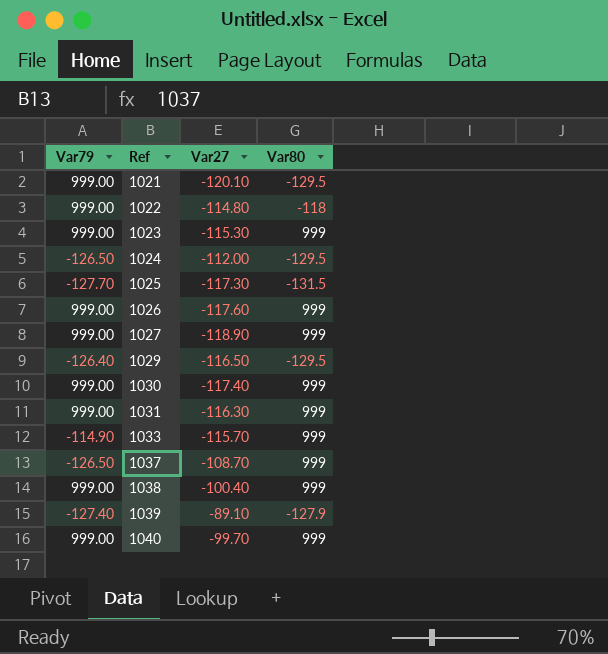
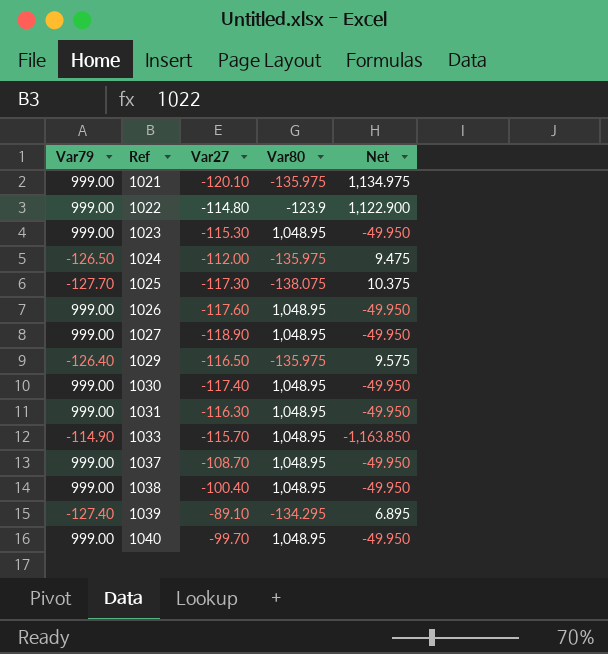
column Net | formula: none -> [Var79] - [Var80]
1021 | Var80: -129.5 -> -135.975
1022 | Var80: -118 -> -123.9
1023 | Var80: 999 -> 1,048.95
1024 | Var80: -129.5 -> -135.975
1025 | Var80: -131.5 -> -138.075
1026 | Var80: 999 -> 1,048.95
1027 | Var80: 999 -> 1,048.95
1029 | Var80: -129.5 -> -135.975
1030 | Var80: 999 -> 1,048.95
1031 | Var80: 999 -> 1,048.95
1033 | Var80: 999 -> 1,048.95
1037 | Var79: -126.50 -> 999.00
1037 | Var80: 999 -> 1,048.95
1038 | Var80: 999 -> 1,048.95
1039 | Var80: -127.9 -> -134.295
1040 | Var80: 999 -> 1,048.95

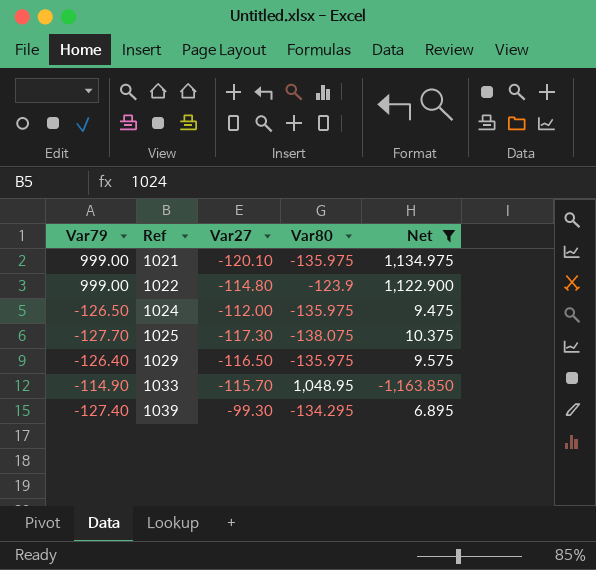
filter: none -> Net != -49.950
1039 | Var27: -89.10 -> -99.30

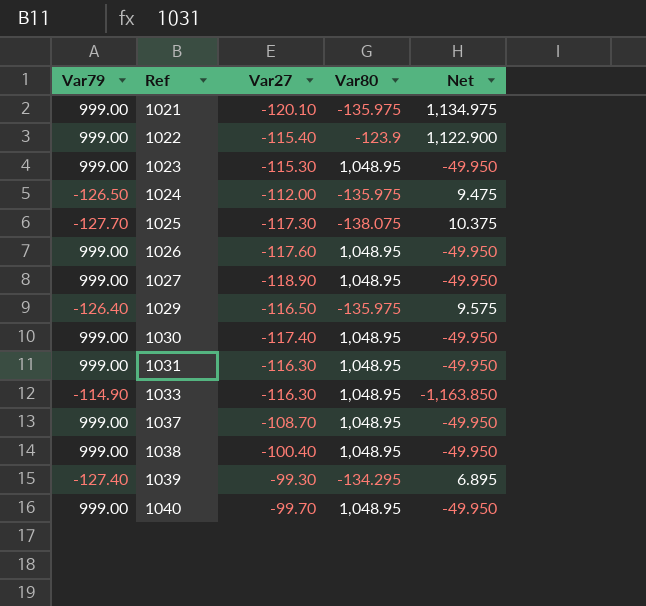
filter: Net != -49.950 -> none
1022 | Var27: -114.80 -> -115.40
1033 | Var27: -115.70 -> -116.30

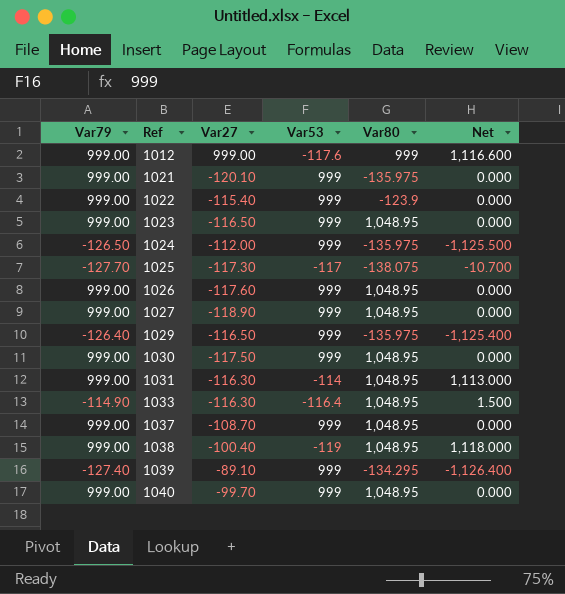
column Var53 | position: none -> 4
column Net | formula: [Var79] - [Var80] -> [Var79] - [Var53]
row 1012: none -> 999.00 | 999.00 | -117.6 | 999 | 1,116.600
1023 | Var27: -115.30 -> -116.50
1030 | Var27: -117.40 -> -117.50
1039 | Var27: -99.30 -> -89.10

